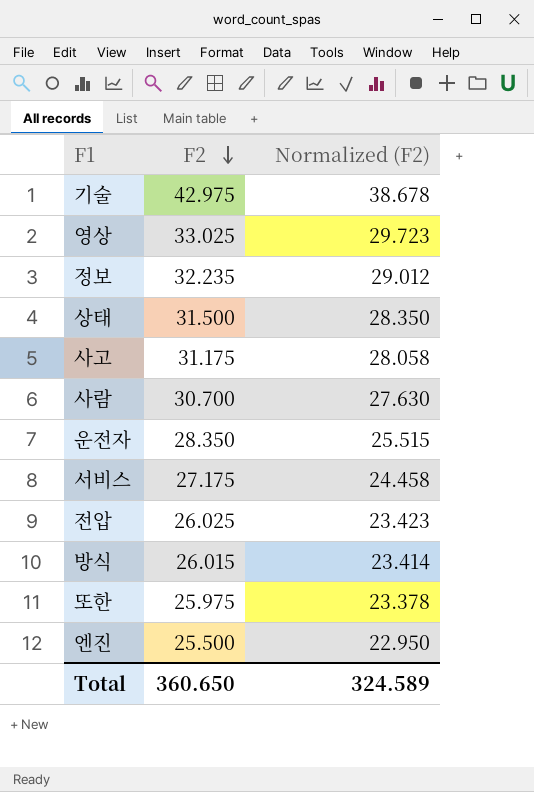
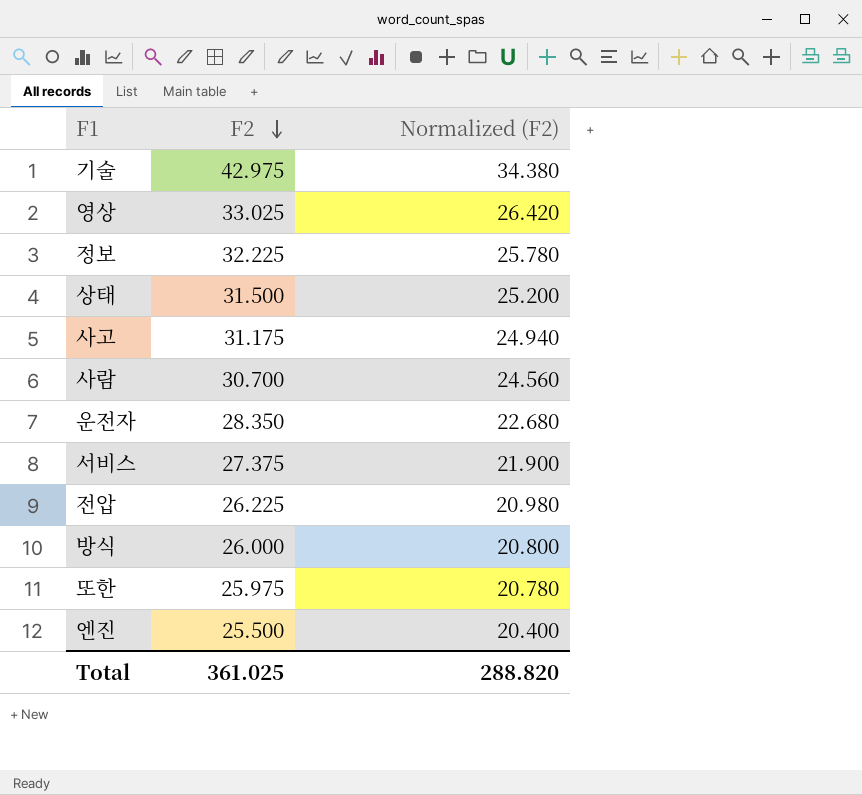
column Normalized (F2) | formula: [F2] * 0.9 -> [F2] * 0.8
정보 | F2: 32.235 -> 32.225
서비스 | F2: 27.175 -> 27.375
전압 | F2: 26.025 -> 26.225
방식 | F2: 26.015 -> 26.000
Total | F2: 360.650 -> 361.025
Total | Normalized (F2): 324.589 -> 288.820

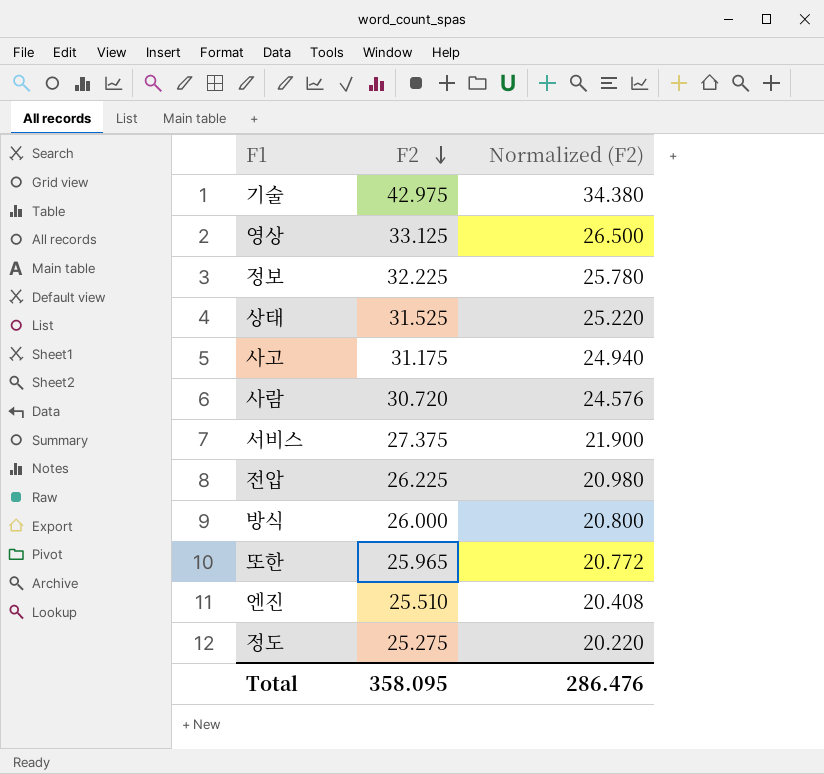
row 운전자: 28.350 | 22.680 -> none
영상 | F2: 33.025 -> 33.125
영상 | Normalized (F2): 26.420 -> 26.500
상태 | F2: 31.500 -> 31.525
상태 | Normalized (F2): 25.200 -> 25.220
사람 | F2: 30.700 -> 30.720
사람 | Normalized (F2): 24.560 -> 24.576
또한 | F2: 25.975 -> 25.965
또한 | Normalized (F2): 20.780 -> 20.772
엔진 | F2: 25.500 -> 25.510
엔진 | Normalized (F2): 20.400 -> 20.408
row 정도: none -> 25.275 | 20.220
Total | F2: 361.025 -> 358.095
Total | Normalized (F2): 288.820 -> 286.476

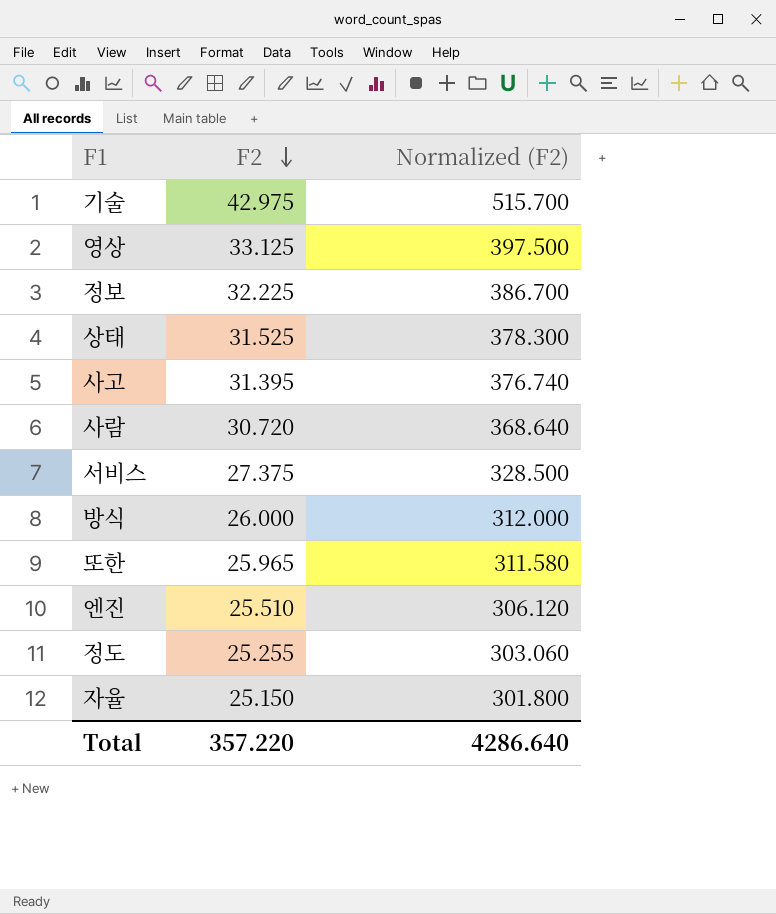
column Normalized (F2) | formula: [F2] * 0.8 -> [F2] * 12
row 전압: 26.225 | 20.980 -> none
사고 | F2: 31.175 -> 31.395
정도 | F2: 25.275 -> 25.255
row 자율: none -> 25.150 | 301.800
Total | F2: 358.095 -> 357.220
Total | Normalized (F2): 286.476 -> 4286.640

